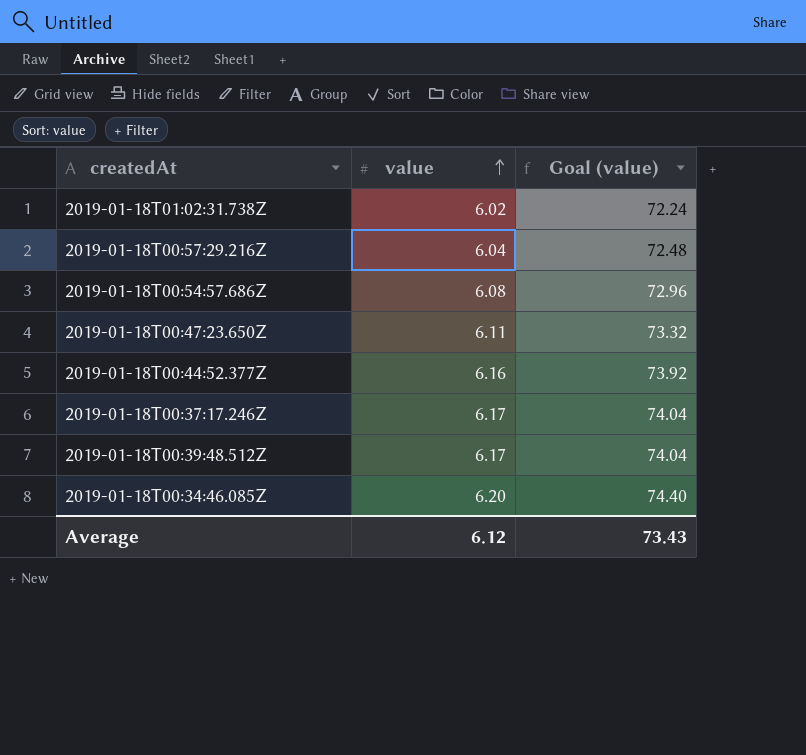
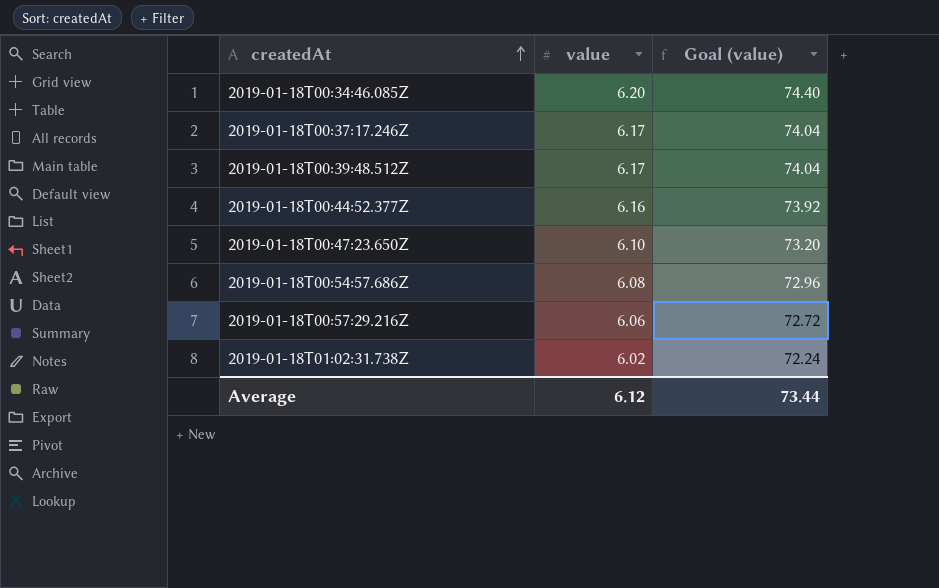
row order: value ascending -> createdAt ascending
2019-01-18T00:47:23.650Z | value: 6.11 -> 6.10
2019-01-18T00:47:23.650Z | Goal (value): 73.32 -> 73.20
2019-01-18T00:57:29.216Z | value: 6.04 -> 6.06
2019-01-18T00:57:29.216Z | Goal (value): 72.48 -> 72.72
Average | Goal (value): 73.43 -> 73.44

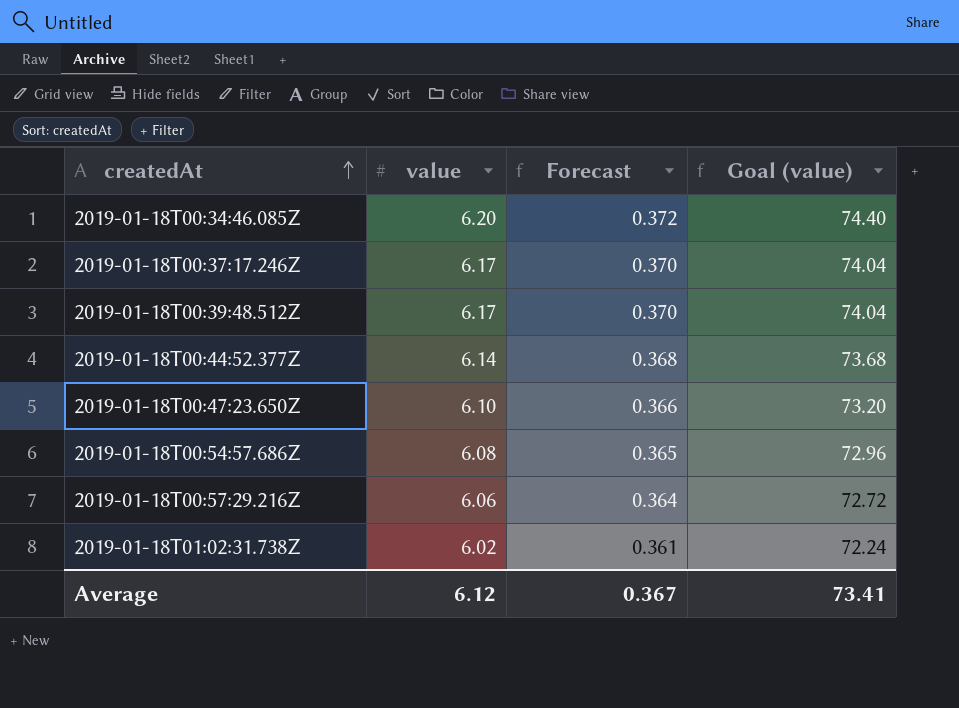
column Forecast | formula: none -> [value] * 0.06
2019-01-18T00:44:52.377Z | value: 6.16 -> 6.14
2019-01-18T00:44:52.377Z | Goal (value): 73.92 -> 73.68
Average | Goal (value): 73.44 -> 73.41

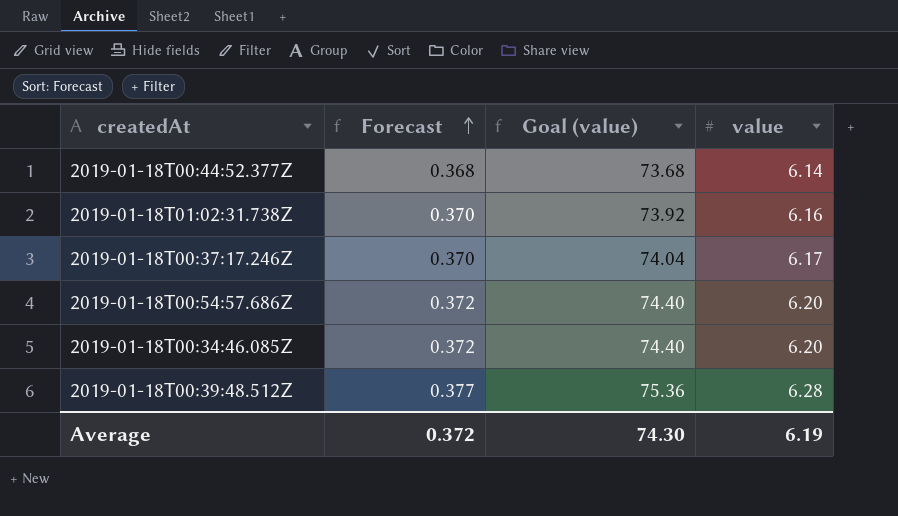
row order: createdAt ascending -> Forecast ascending
column value | position: 2 -> 4
row 2019-01-18T00:47:23.650Z: 6.10 | 0.366 | 73.20 -> none
row 2019-01-18T00:57:29.216Z: 6.06 | 0.364 | 72.72 -> none
2019-01-18T01:02:31.738Z | Forecast: 0.361 -> 0.370
2019-01-18T01:02:31.738Z | Goal (value): 72.24 -> 73.92
2019-01-18T01:02:31.738Z | value: 6.02 -> 6.16
2019-01-18T00:54:57.686Z | Forecast: 0.365 -> 0.372
2019-01-18T00:54:57.686Z | Goal (value): 72.96 -> 74.40
2019-01-18T00:54:57.686Z | value: 6.08 -> 6.20
2019-01-18T00:39:48.512Z | Forecast: 0.370 -> 0.377
2019-01-18T00:39:48.512Z | Goal (value): 74.04 -> 75.36
2019-01-18T00:39:48.512Z | value: 6.17 -> 6.28
Average | Forecast: 0.367 -> 0.372
Average | Goal (value): 73.41 -> 74.30
Average | value: 6.12 -> 6.19

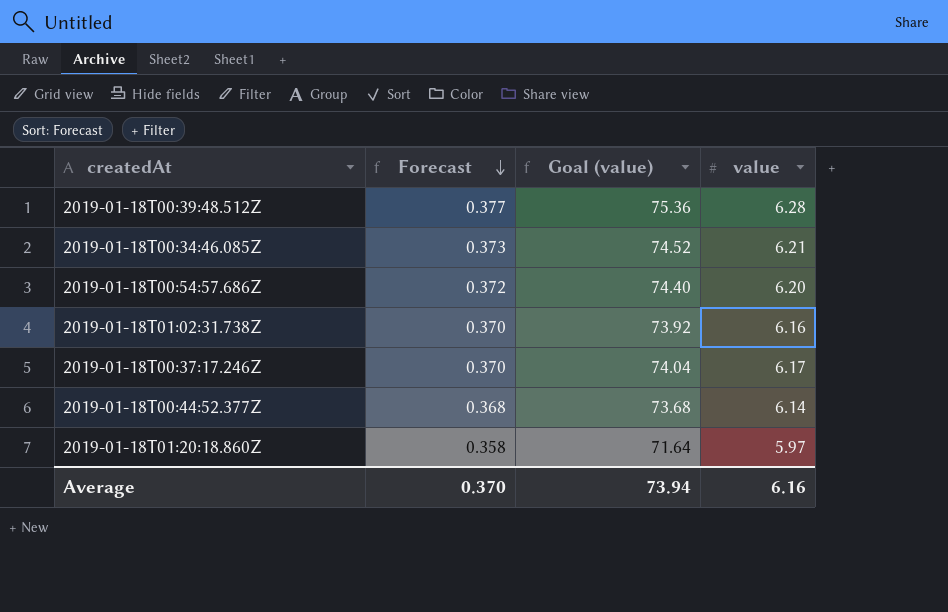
row order: Forecast ascending -> Forecast descending
2019-01-18T00:34:46.085Z | Forecast: 0.372 -> 0.373
2019-01-18T00:34:46.085Z | Goal (value): 74.40 -> 74.52
2019-01-18T00:34:46.085Z | value: 6.20 -> 6.21
row 2019-01-18T01:20:18.860Z: none -> 0.358 | 71.64 | 5.97
Average | Forecast: 0.372 -> 0.370
Average | Goal (value): 74.30 -> 73.94
Average | value: 6.19 -> 6.16

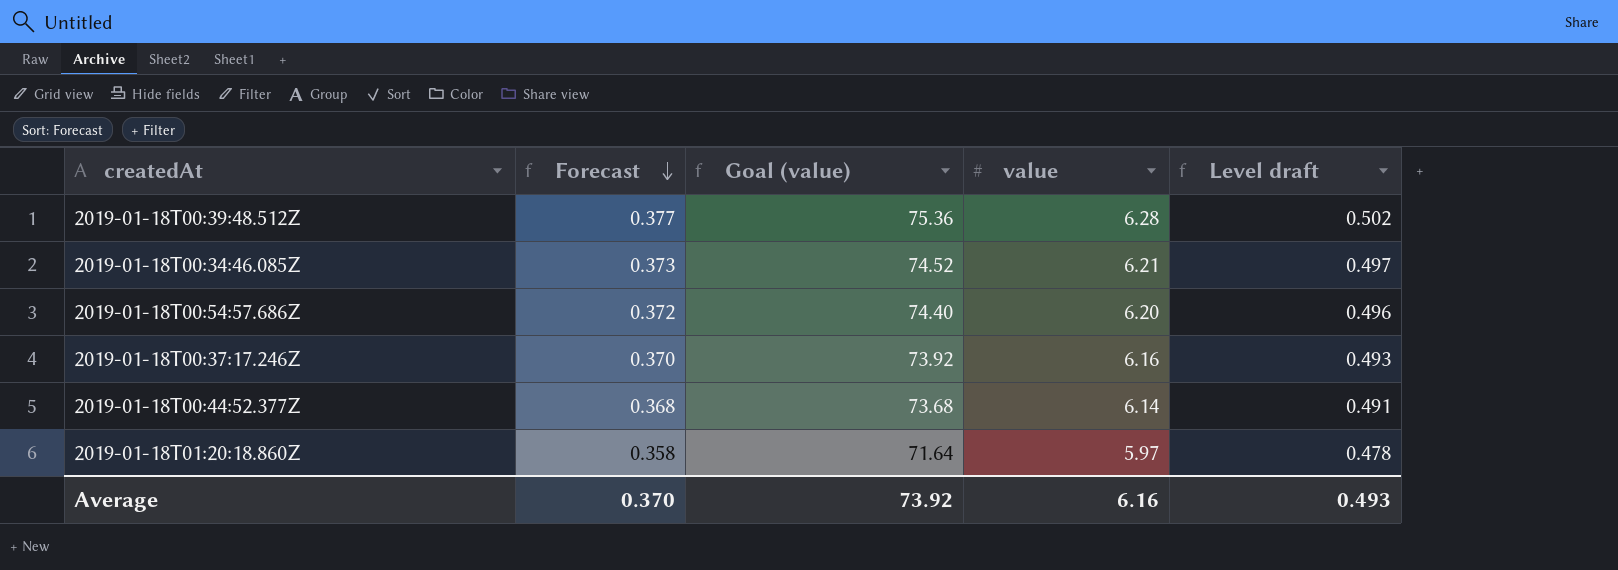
column Level draft | formula: none -> [value] * 0.08
row 2019-01-18T01:02:31.738Z: 0.370 | 73.92 | 6.16 -> none
2019-01-18T00:37:17.246Z | Goal (value): 74.04 -> 73.92
2019-01-18T00:37:17.246Z | value: 6.17 -> 6.16
Average | Goal (value): 73.94 -> 73.92

